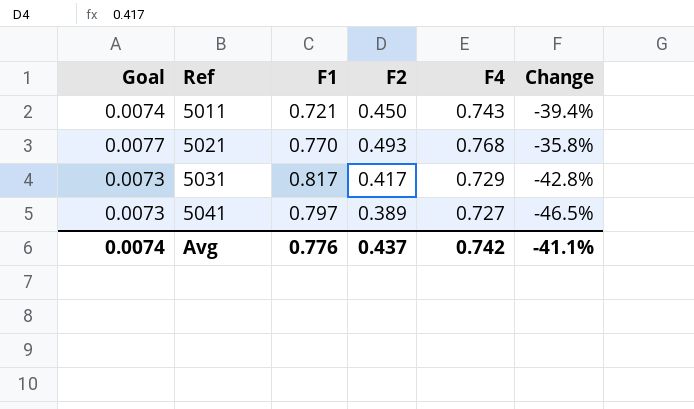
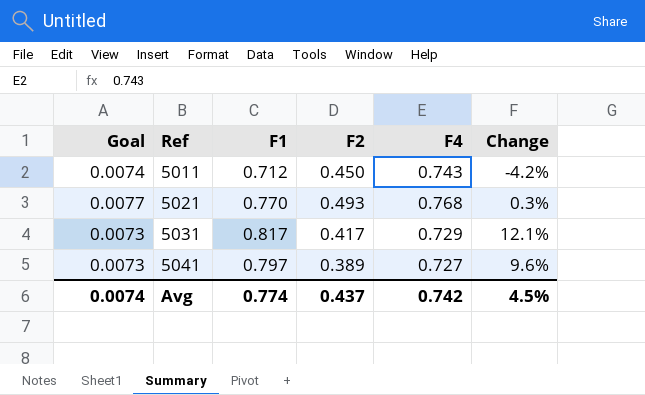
column Change | formula: ([F2] - [F4]) / [F4] -> ([F1] - [F4]) / [F4]
5011 | F1: 0.721 -> 0.712
Avg | F1: 0.776 -> 0.774
Avg | Change: -41.1% -> 4.5%

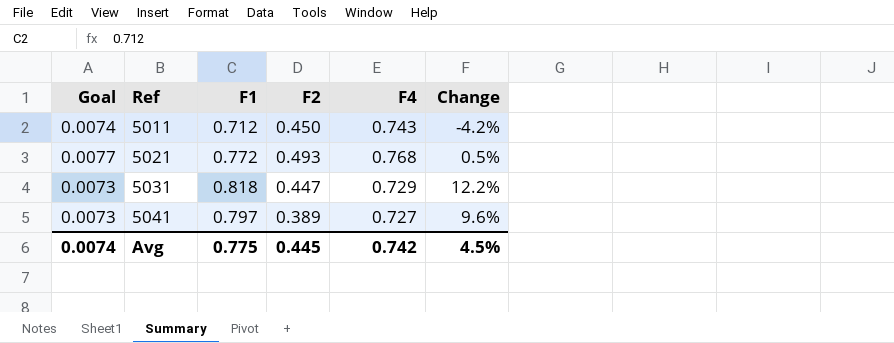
5021 | F1: 0.770 -> 0.772
5021 | Change: 0.3% -> 0.5%
5031 | F1: 0.817 -> 0.818
5031 | F2: 0.417 -> 0.447
5031 | Change: 12.1% -> 12.2%
Avg | F1: 0.774 -> 0.775
Avg | F2: 0.437 -> 0.445

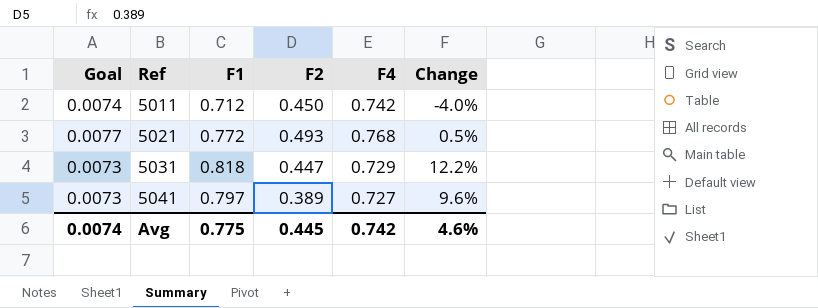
5011 | F4: 0.743 -> 0.742
5011 | Change: -4.2% -> -4.0%
Avg | Change: 4.5% -> 4.6%

